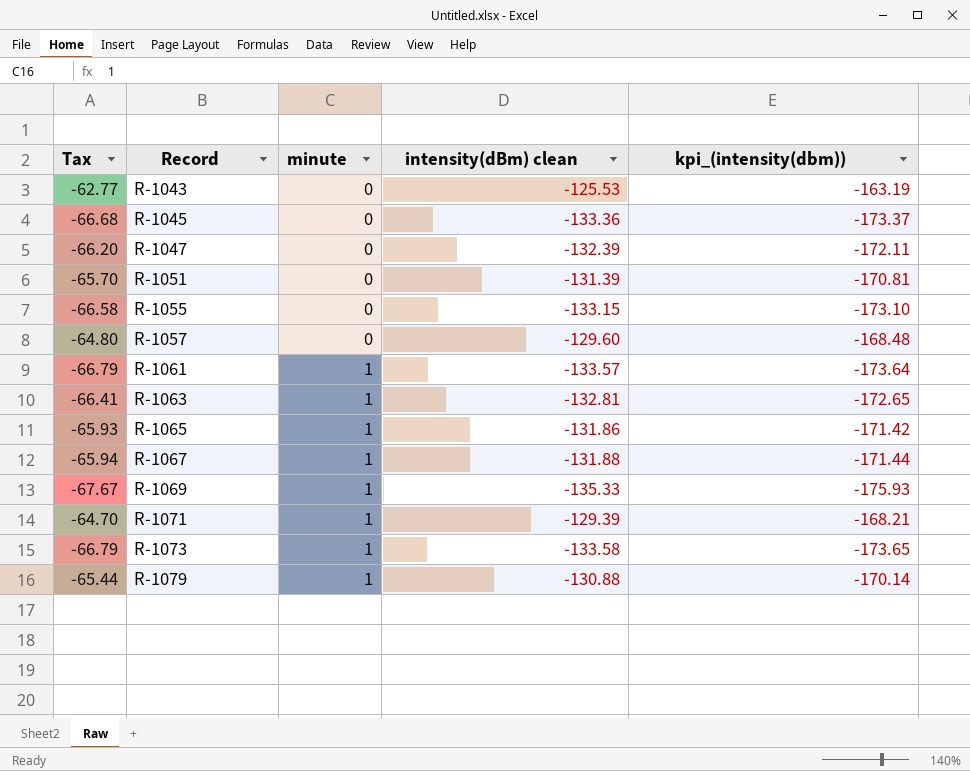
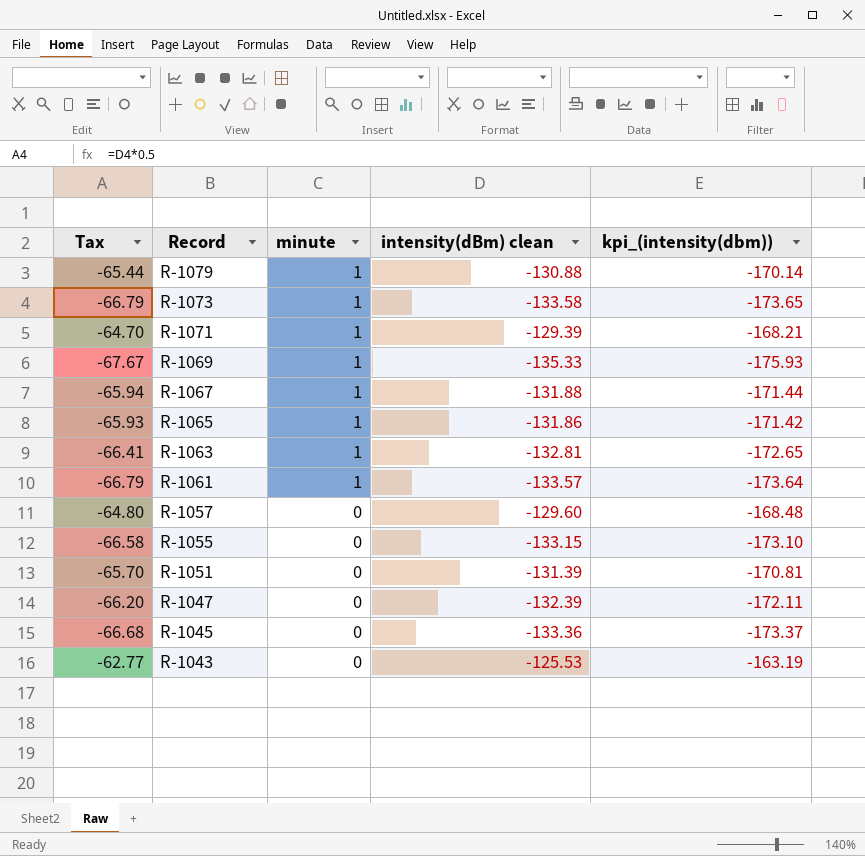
row order: Record ascending -> Record descending

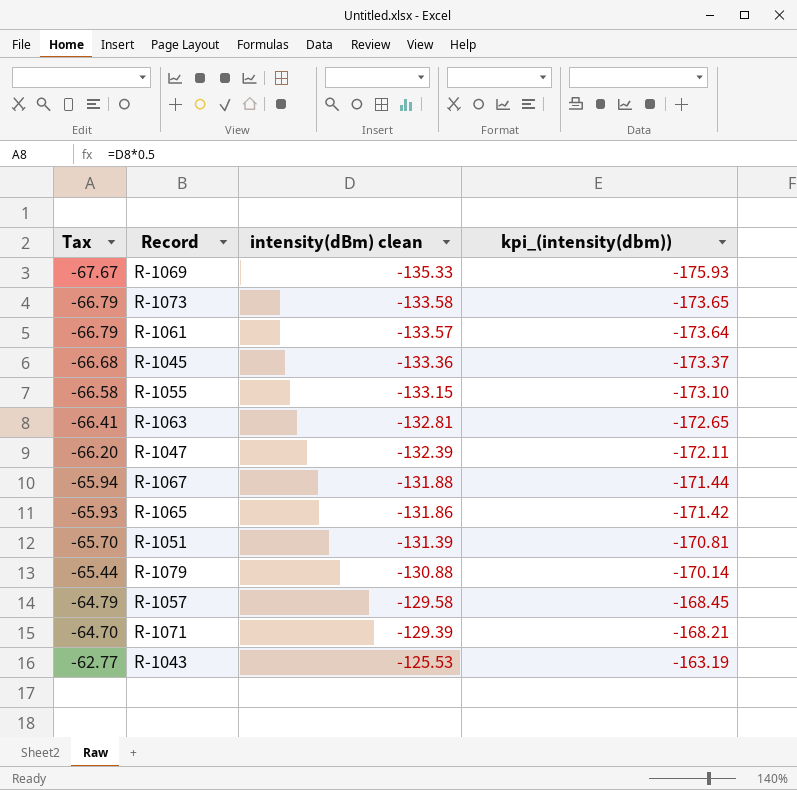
row order: Record descending -> Tax ascending
column minute | position: 3 -> none
R-1057 | Tax: -64.80 -> -64.79
R-1057 | intensity(dBm) clean: -129.60 -> -129.58
R-1057 | kpi_(intensity(dbm)): -168.48 -> -168.45

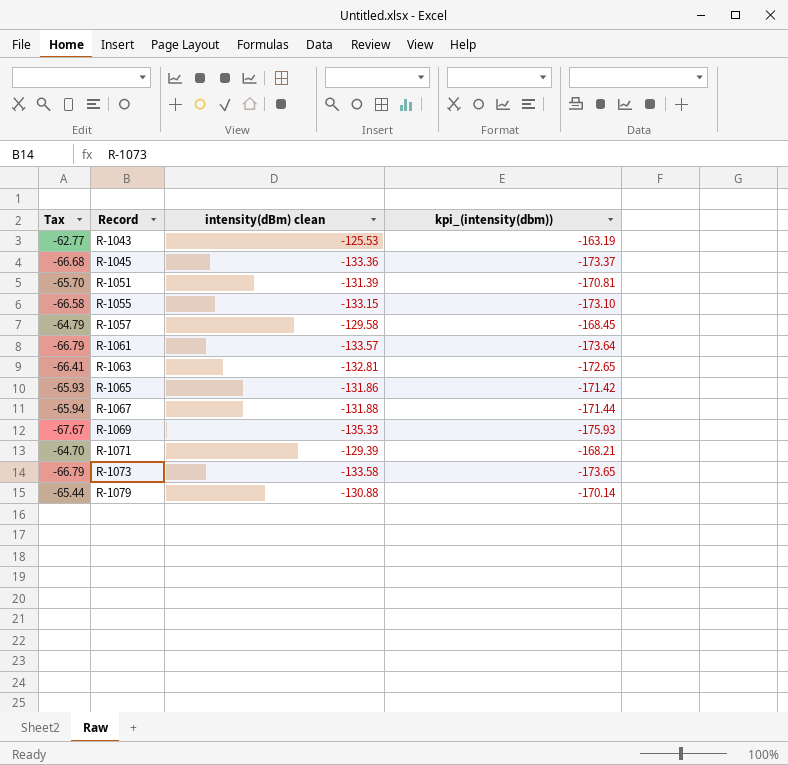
row order: Tax ascending -> Record ascending
row R-1047: -66.20 | -132.39 | -172.11 -> none

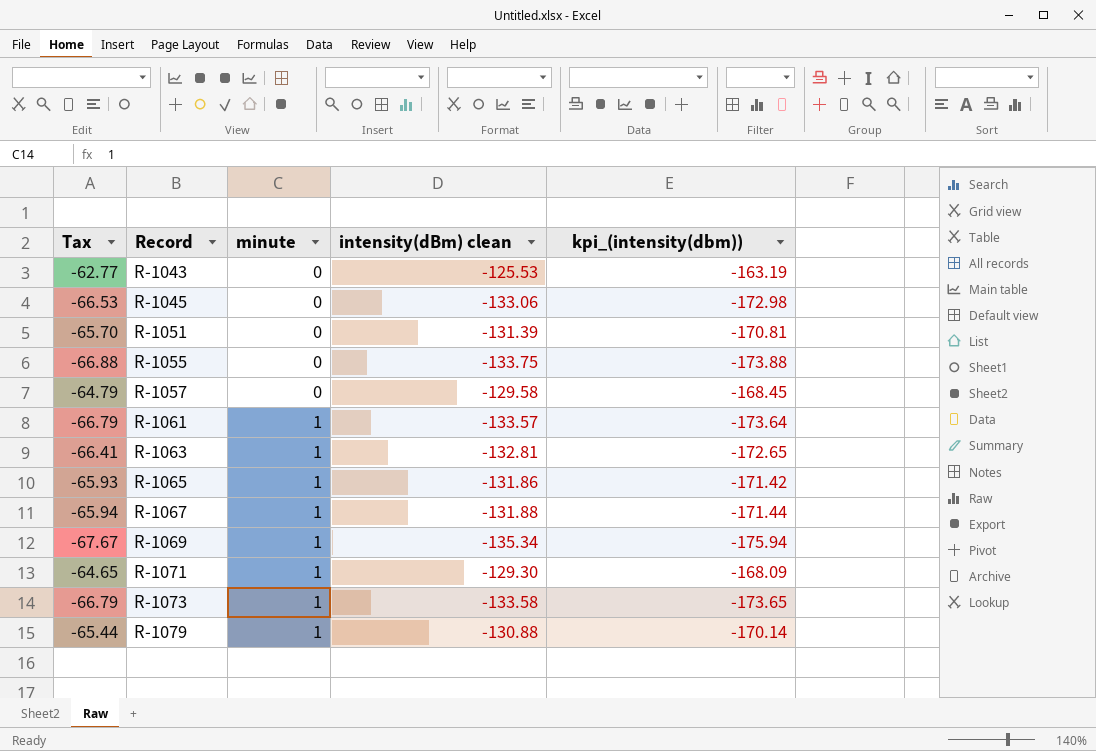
column minute | position: none -> 3
R-1045 | Tax: -66.68 -> -66.53
R-1045 | intensity(dBm) clean: -133.36 -> -133.06
R-1045 | kpi_(intensity(dbm)): -173.37 -> -172.98
R-1055 | Tax: -66.58 -> -66.88
R-1055 | intensity(dBm) clean: -133.15 -> -133.75
R-1055 | kpi_(intensity(dbm)): -173.10 -> -173.88
R-1069 | intensity(dBm) clean: -135.33 -> -135.34
R-1069 | kpi_(intensity(dbm)): -175.93 -> -175.94
R-1071 | Tax: -64.70 -> -64.65
R-1071 | intensity(dBm) clean: -129.39 -> -129.30
R-1071 | kpi_(intensity(dbm)): -168.21 -> -168.09

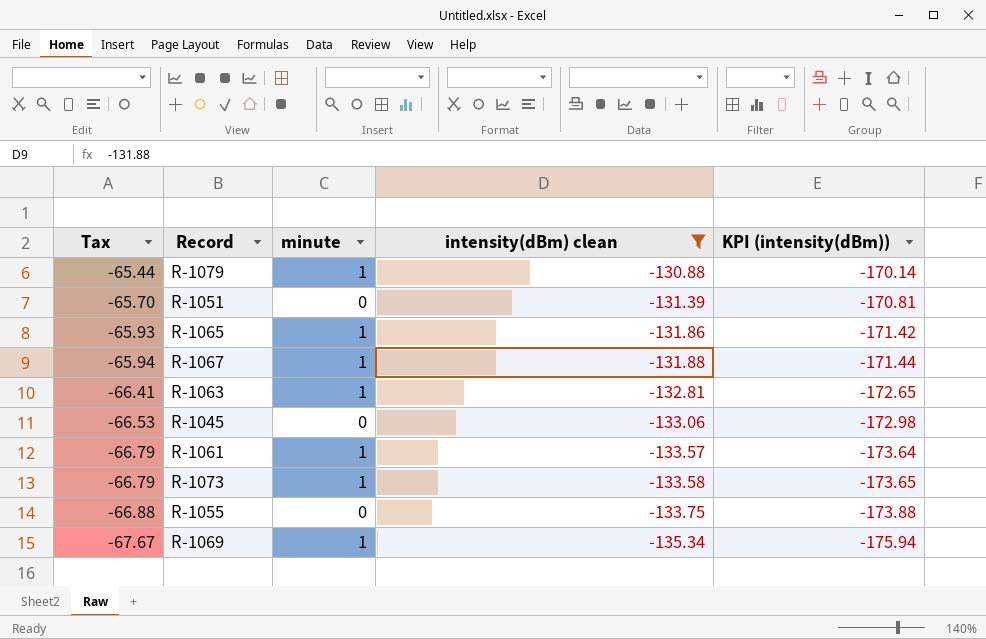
filter: none -> intensity(dBm) clean <= -130.88
row order: Record ascending -> Tax descending
column name: kpi_(intensity(dbm)) -> KPI (intensity(dBm))

